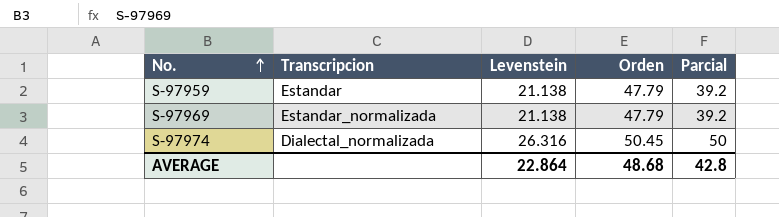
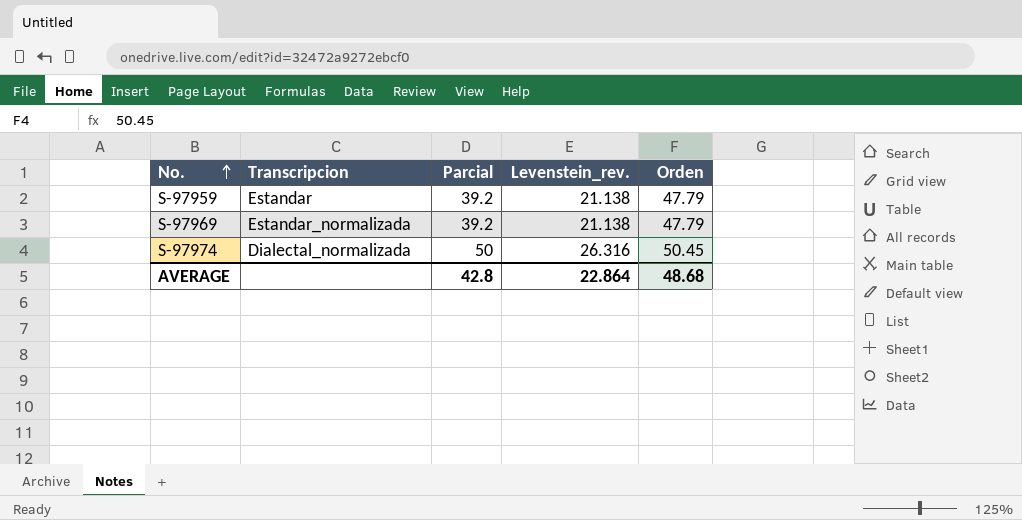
column Parcial | position: 5 -> 3
column name: Levenstein -> Levenstein_rev.

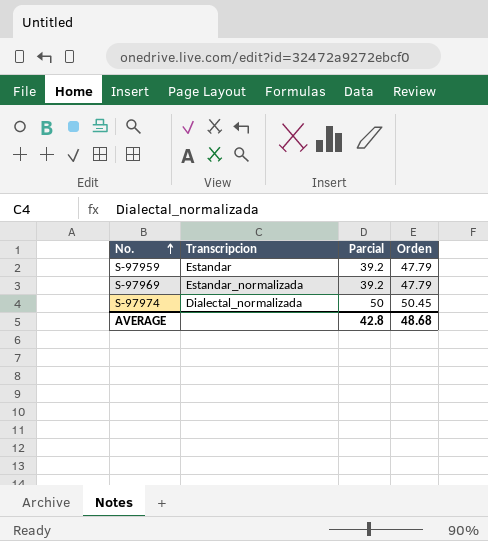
column Levenstein_rev. | position: 4 -> none

